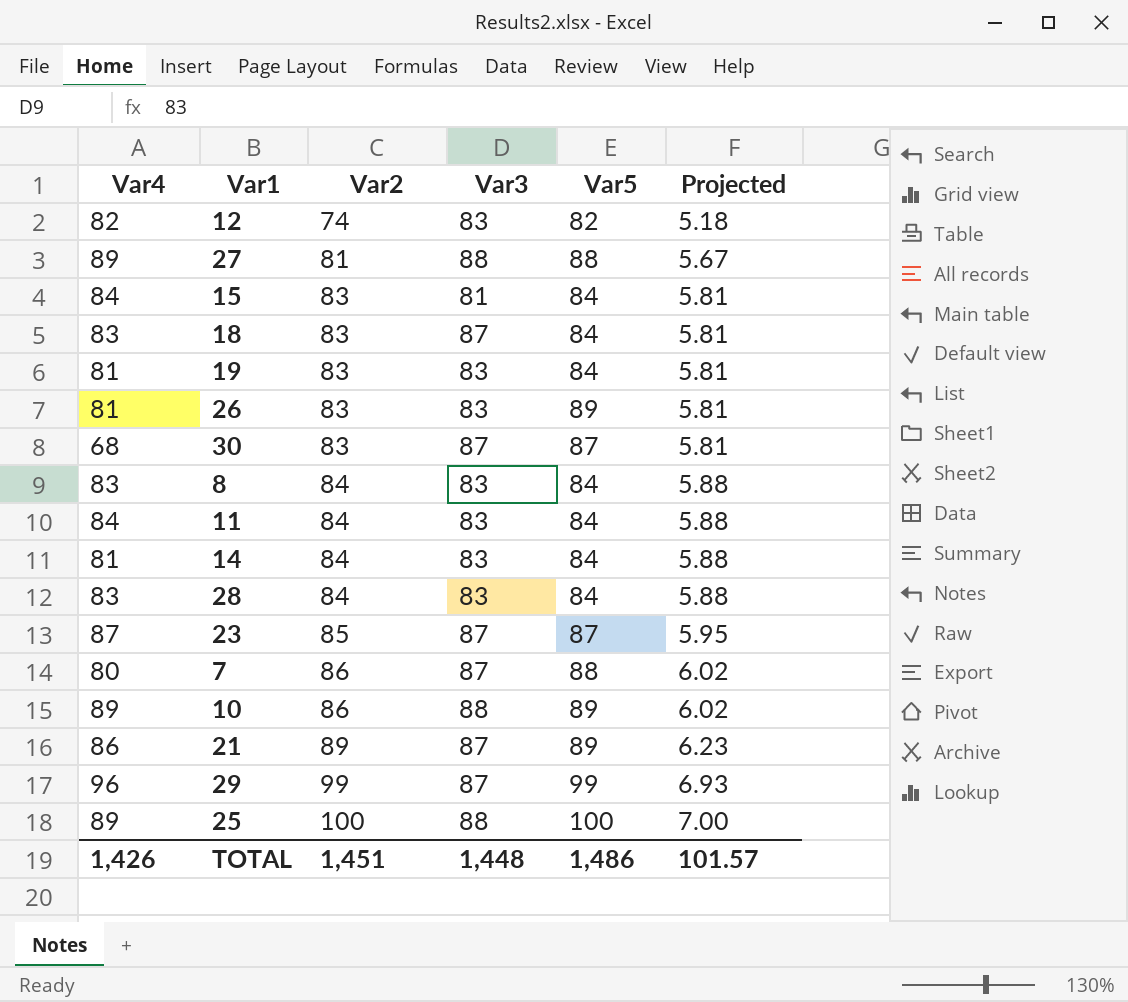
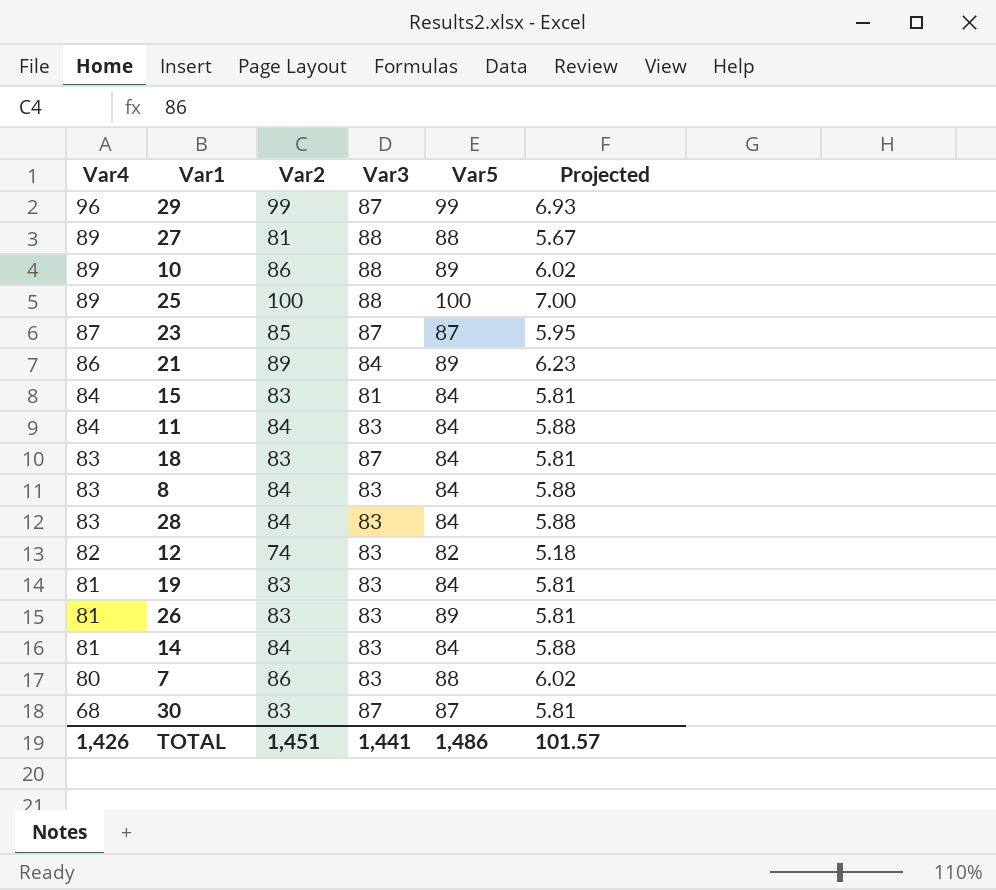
row order: Var2 ascending -> Var4 descending
21 | Var3: 87 -> 84
7 | Var3: 87 -> 83
TOTAL | Var3: 1,448 -> 1,441

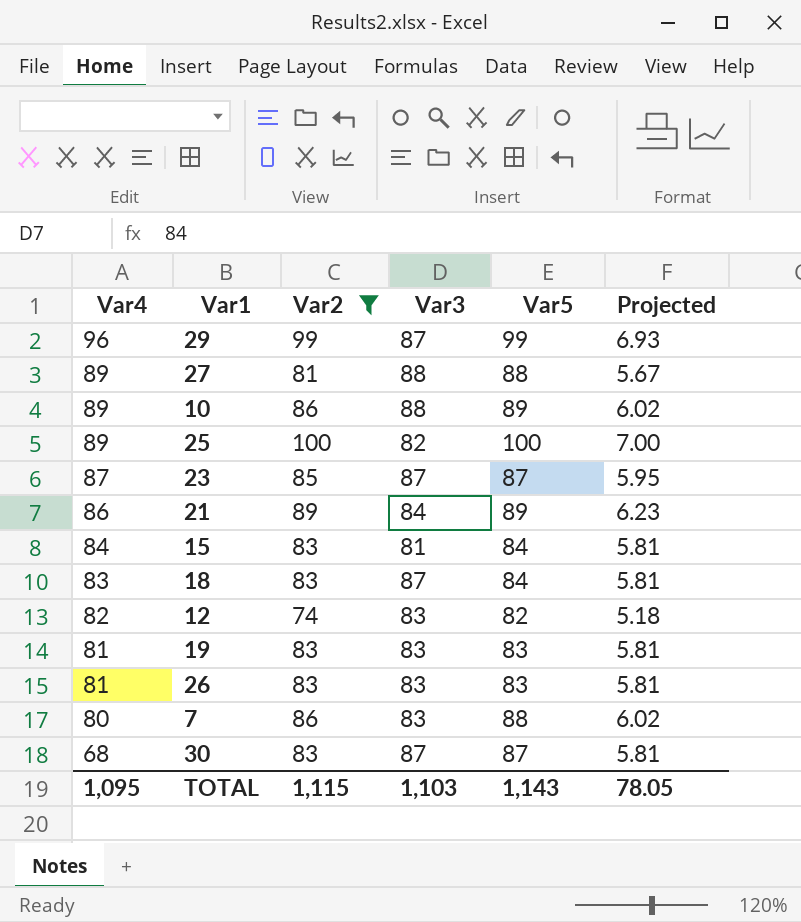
filter: none -> Var2 != 84
25 | Var3: 88 -> 82
19 | Var5: 84 -> 83
26 | Var5: 89 -> 83
TOTAL | Var4: 1,426 -> 1,095
TOTAL | Var2: 1,451 -> 1,115
TOTAL | Var3: 1,441 -> 1,103
TOTAL | Var5: 1,486 -> 1,143
TOTAL | Projected: 101.57 -> 78.05

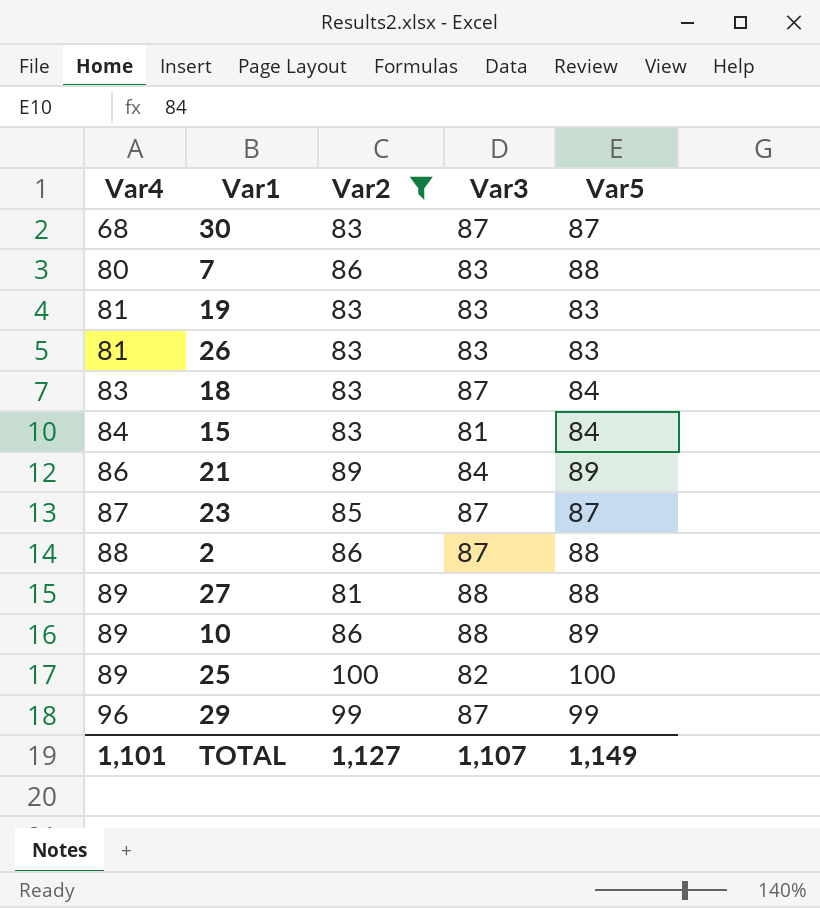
row order: Var4 descending -> Var4 ascending
column Projected | formula: [Var2] * 0.07 -> none
row 12: 82 | 74 | 83 | 82 | 5.18 -> none
row 2: none -> 88 | 86 | 87 | 88
TOTAL | Var4: 1,095 -> 1,101
TOTAL | Var2: 1,115 -> 1,127
TOTAL | Var3: 1,103 -> 1,107
TOTAL | Var5: 1,143 -> 1,149

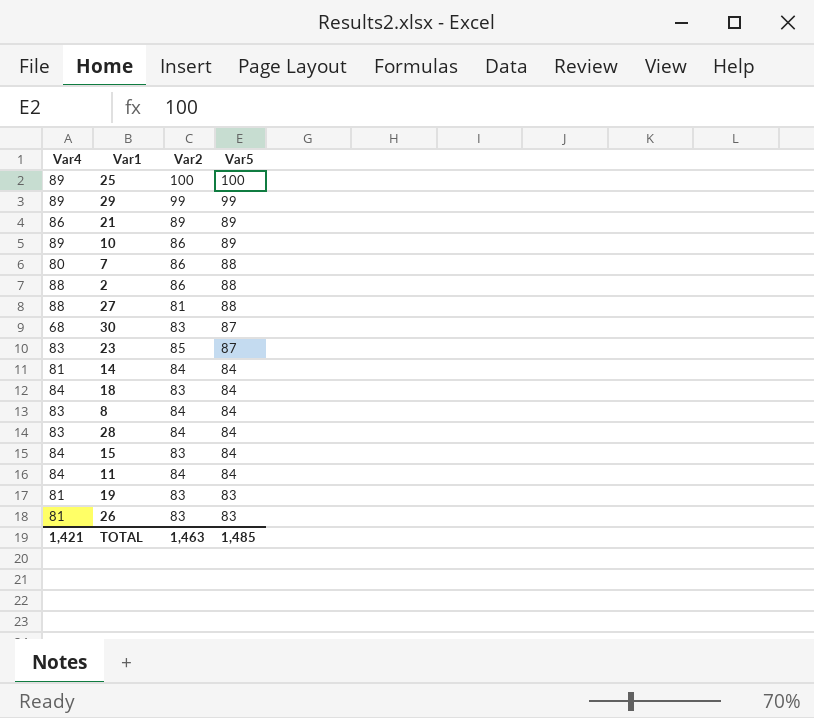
filter: Var2 != 84 -> none
row order: Var4 ascending -> Var5 descending
column Var3 | position: 4 -> none
29 | Var4: 96 -> 89
27 | Var4: 89 -> 88
23 | Var4: 87 -> 83
18 | Var4: 83 -> 84
TOTAL | Var4: 1,101 -> 1,421
TOTAL | Var2: 1,127 -> 1,463
TOTAL | Var5: 1,149 -> 1,485

